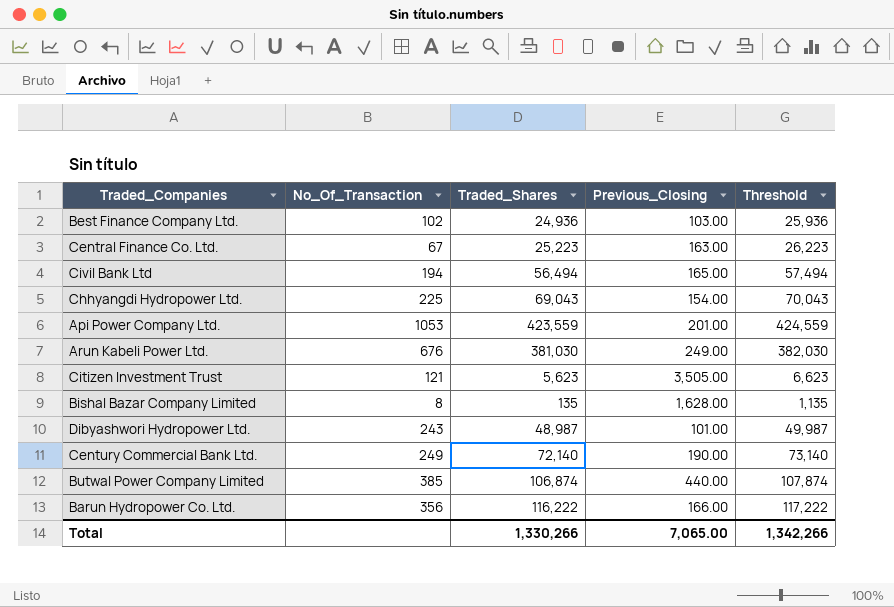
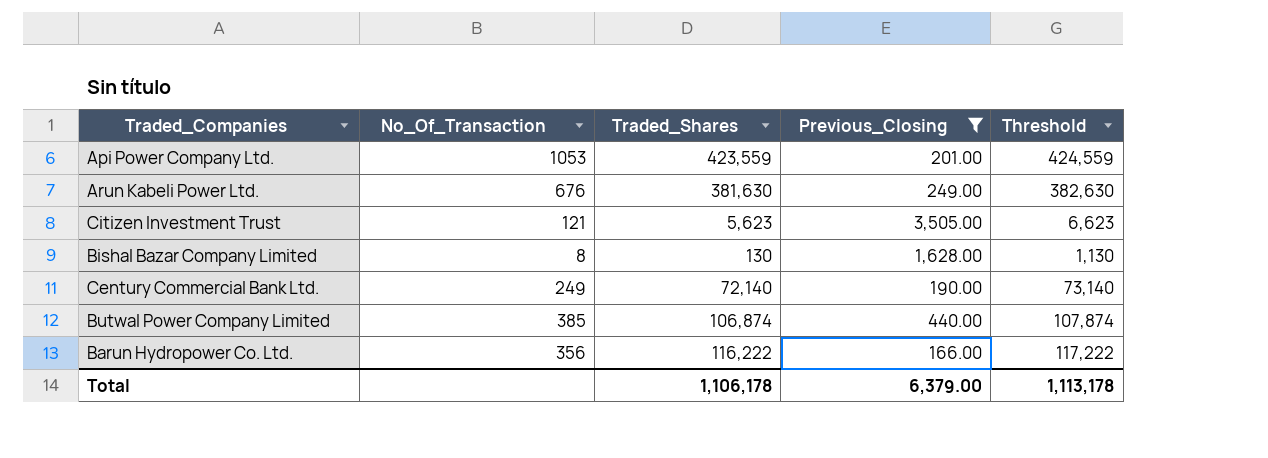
filter: none -> Previous_Closing >= 166.00
Arun Kabeli Power Ltd. | Traded_Shares: 381,030 -> 381,630
Arun Kabeli Power Ltd. | Threshold: 382,030 -> 382,630
Bishal Bazar Company Limited | Traded_Shares: 135 -> 130
Bishal Bazar Company Limited | Threshold: 1,135 -> 1,130
Total | Traded_Shares: 1,330,266 -> 1,106,178
Total | Previous_Closing: 7,065.00 -> 6,379.00
Total | Threshold: 1,342,266 -> 1,113,178

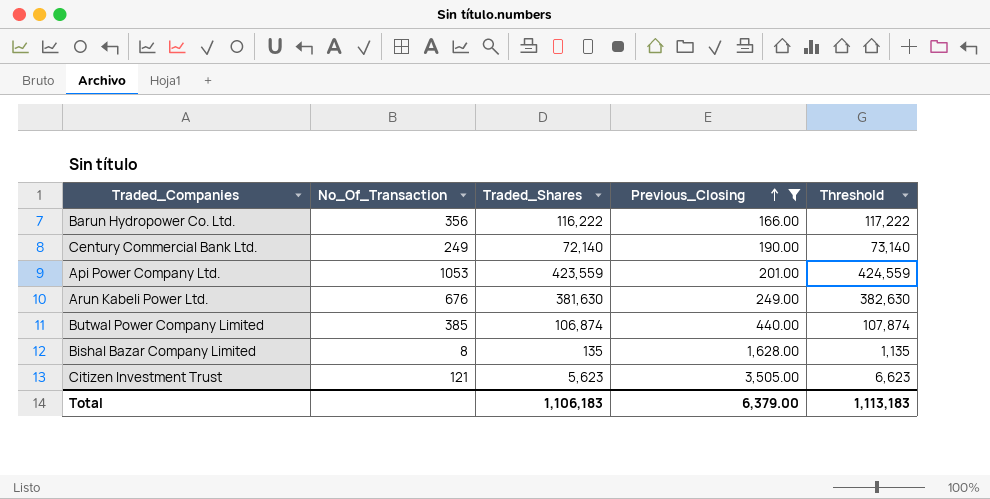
row order: none -> Previous_Closing ascending
Bishal Bazar Company Limited | Traded_Shares: 130 -> 135
Bishal Bazar Company Limited | Threshold: 1,130 -> 1,135
Total | Traded_Shares: 1,106,178 -> 1,106,183
Total | Threshold: 1,113,178 -> 1,113,183

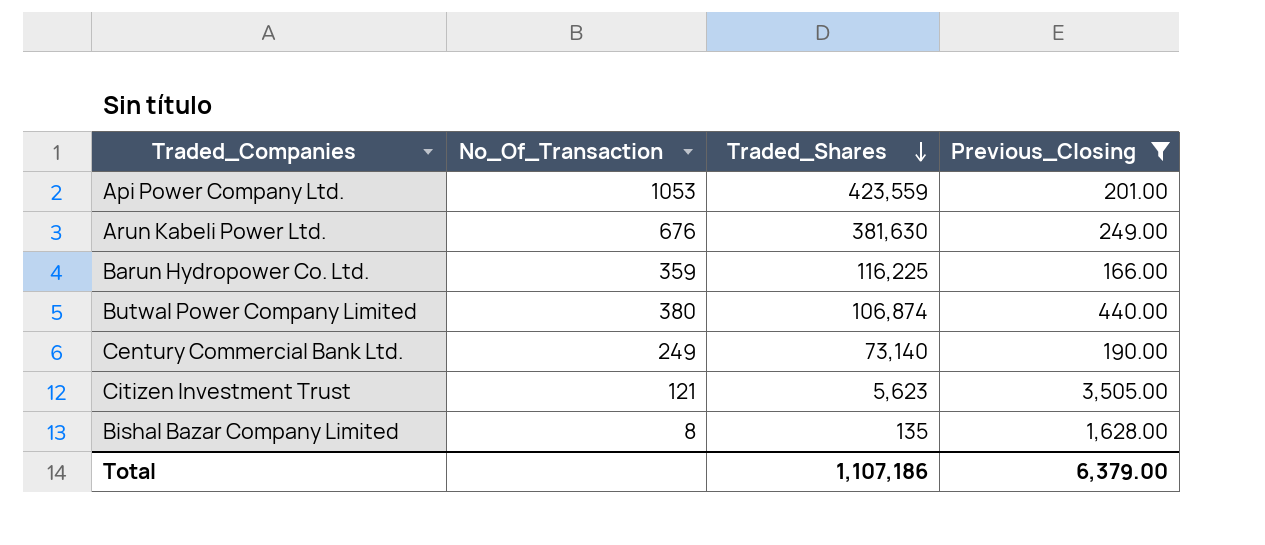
row order: Previous_Closing ascending -> Traded_Shares descending
column Threshold | formula: [Traded_Shares] + 1000 -> none
Barun Hydropower Co. Ltd. | No_Of_Transaction: 356 -> 359
Barun Hydropower Co. Ltd. | Traded_Shares: 116,222 -> 116,225
Butwal Power Company Limited | No_Of_Transaction: 385 -> 380
Century Commercial Bank Ltd. | Traded_Shares: 72,140 -> 73,140
Total | Traded_Shares: 1,106,183 -> 1,107,186

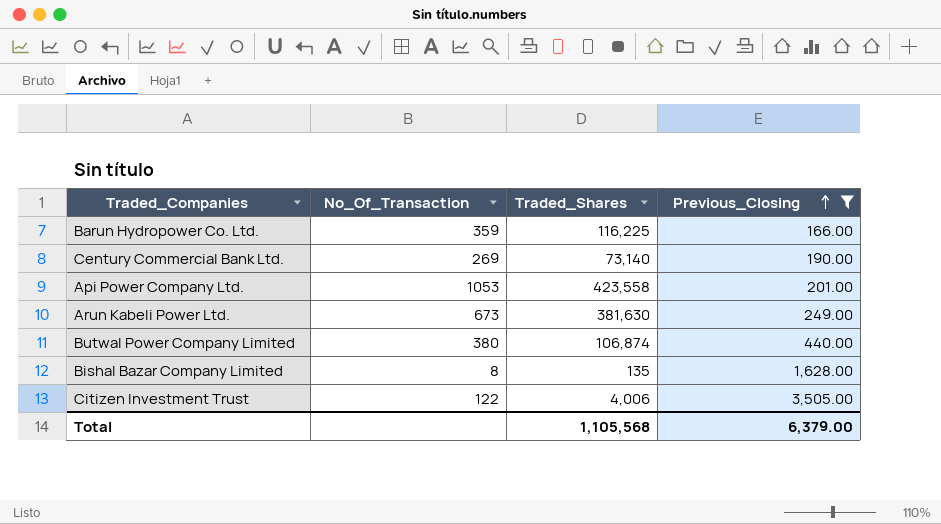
row order: Traded_Shares descending -> Previous_Closing ascending
Century Commercial Bank Ltd. | No_Of_Transaction: 249 -> 269
Api Power Company Ltd. | Traded_Shares: 423,559 -> 423,558
Arun Kabeli Power Ltd. | No_Of_Transaction: 676 -> 673
Citizen Investment Trust | No_Of_Transaction: 121 -> 122
Citizen Investment Trust | Traded_Shares: 5,623 -> 4,006
Total | Traded_Shares: 1,107,186 -> 1,105,568

